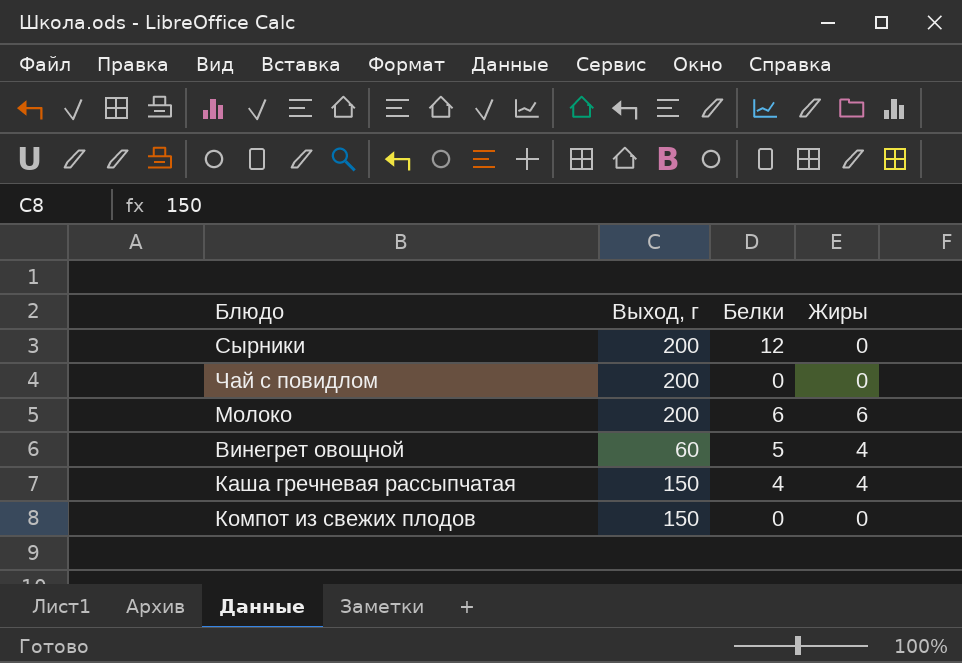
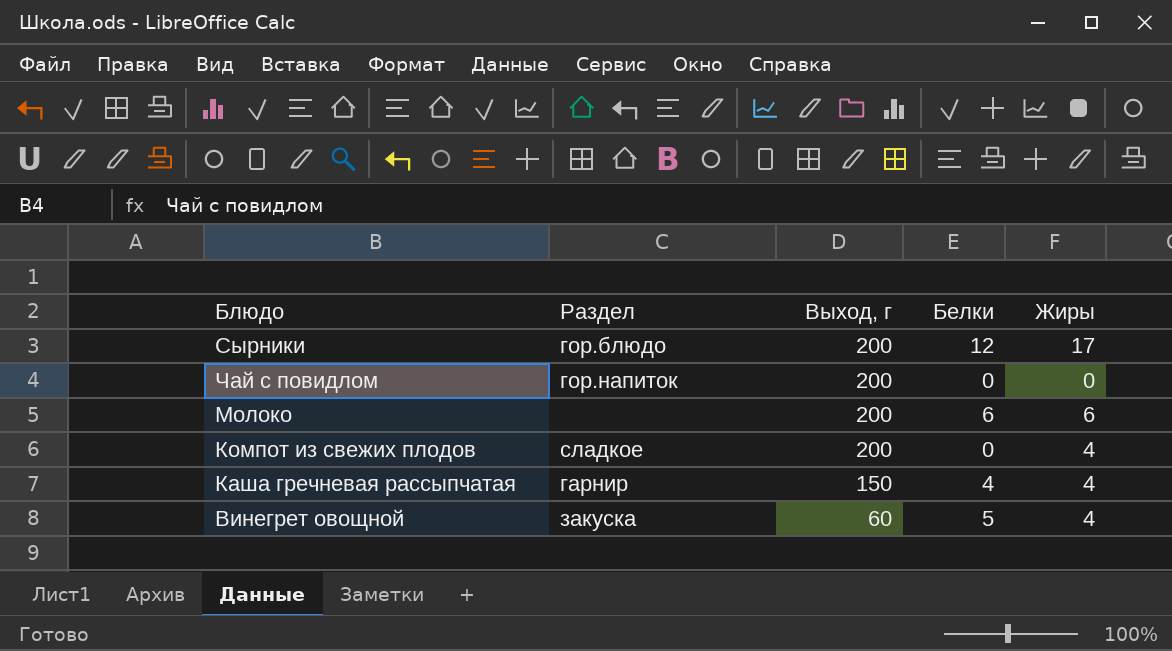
row order: none -> Выход, г descending
column Раздел | position: none -> 2
Сырники | Жиры: 0 -> 17
Компот из свежих плодов | Выход, г: 150 -> 200
Компот из свежих плодов | Жиры: 0 -> 4

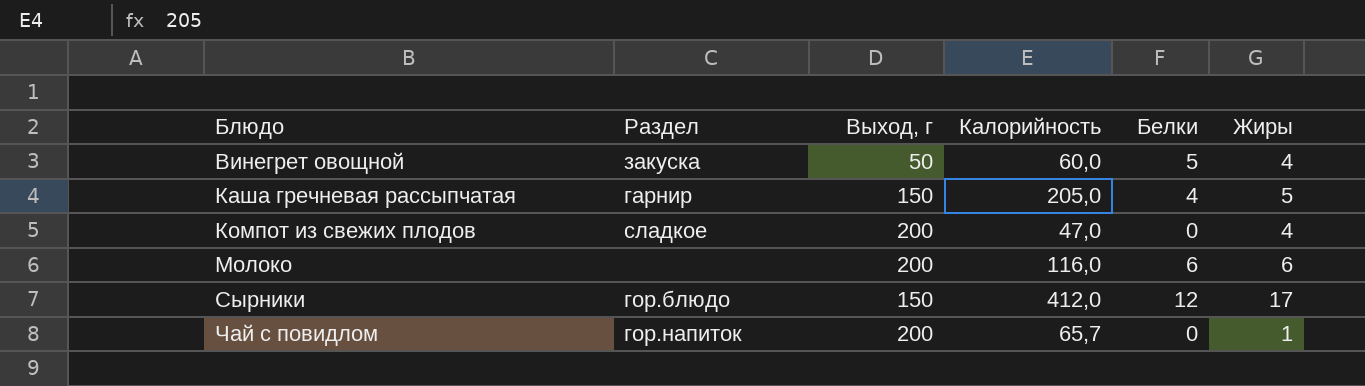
row order: Выход, г descending -> Блюдо ascending
column Калорийность | position: none -> 4
Винегрет овощной | Выход, г: 60 -> 50
Каша гречневая рассыпчатая | Жиры: 4 -> 5
Сырники | Выход, г: 200 -> 150
Чай с повидлом | Жиры: 0 -> 1

